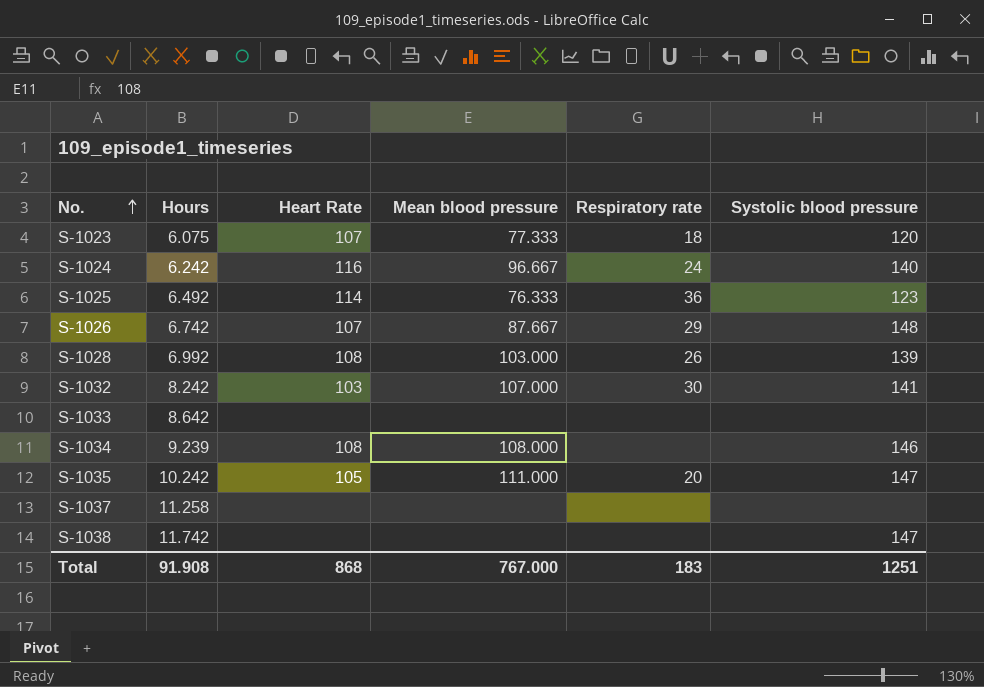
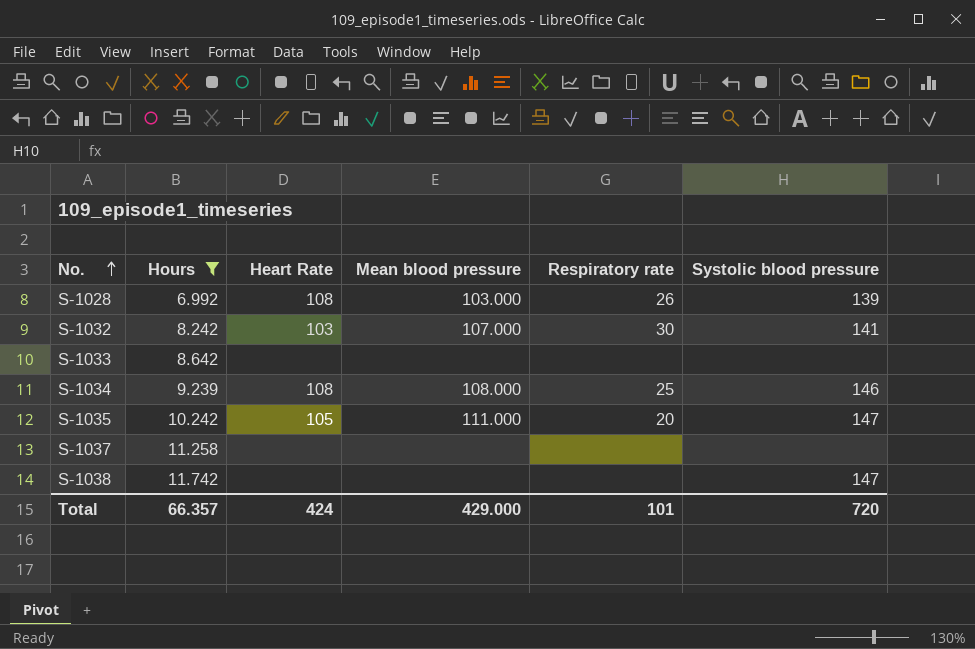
filter: none -> Hours >= 6.992
S-1034 | Respiratory rate: none -> 25
Total | Hours: 91.908 -> 66.357
Total | Heart Rate: 868 -> 424
Total | Mean blood pressure: 767.000 -> 429.000
Total | Respiratory rate: 183 -> 101
Total | Systolic blood pressure: 1251 -> 720

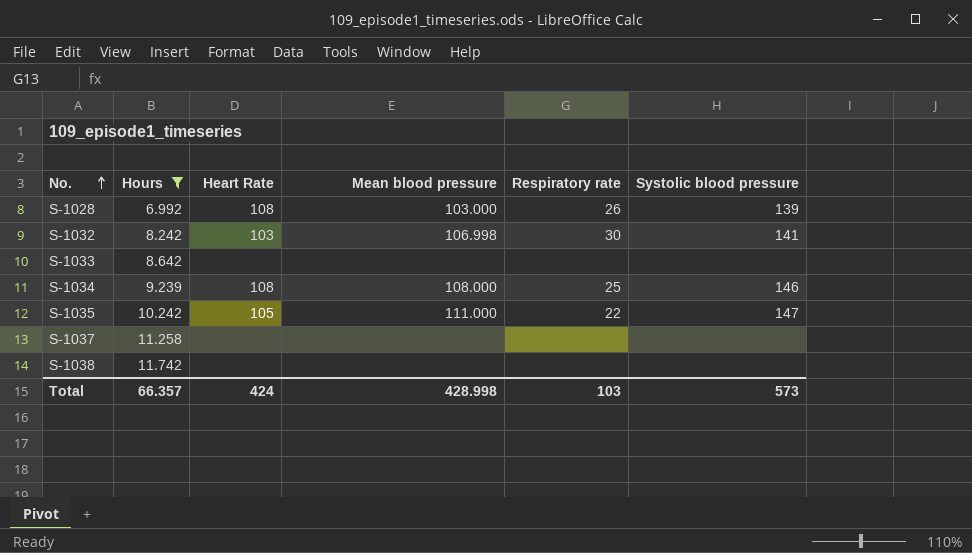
S-1032 | Mean blood pressure: 107.000 -> 106.998
S-1035 | Respiratory rate: 20 -> 22
S-1038 | Systolic blood pressure: 147 -> none
Total | Mean blood pressure: 429.000 -> 428.998
Total | Respiratory rate: 101 -> 103
Total | Systolic blood pressure: 720 -> 573

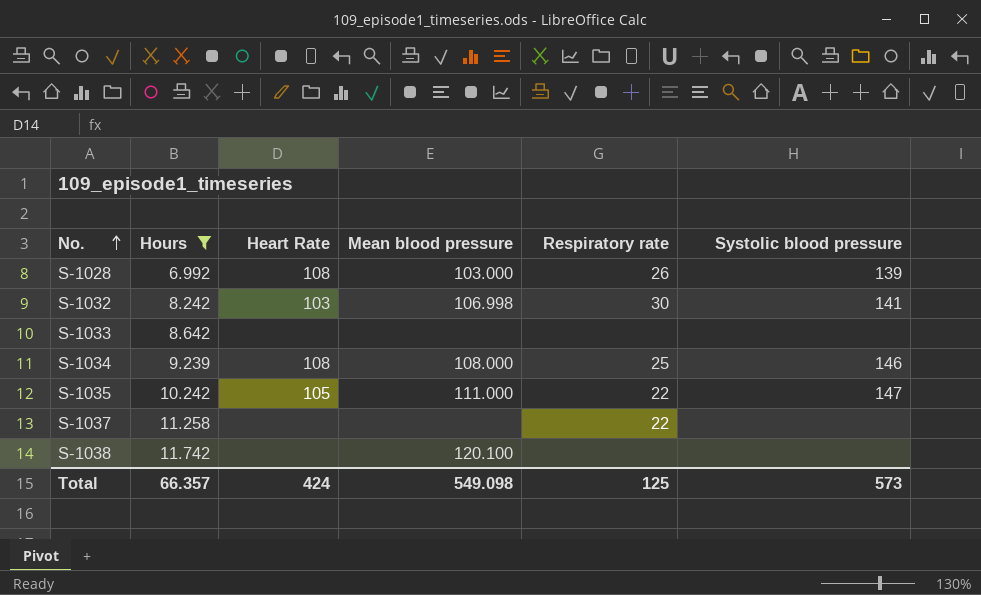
S-1037 | Respiratory rate: none -> 22
S-1038 | Mean blood pressure: none -> 120.100
Total | Mean blood pressure: 428.998 -> 549.098
Total | Respiratory rate: 103 -> 125

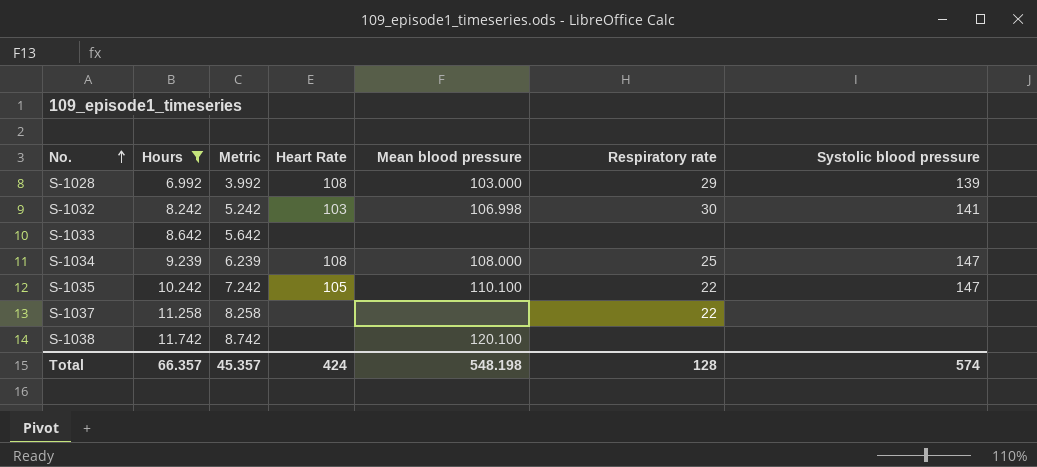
column Metric | formula: none -> [Hours] - 3
S-1028 | Respiratory rate: 26 -> 29
S-1034 | Systolic blood pressure: 146 -> 147
S-1035 | Mean blood pressure: 111.000 -> 110.100
Total | Mean blood pressure: 549.098 -> 548.198
Total | Respiratory rate: 125 -> 128
Total | Systolic blood pressure: 573 -> 574

